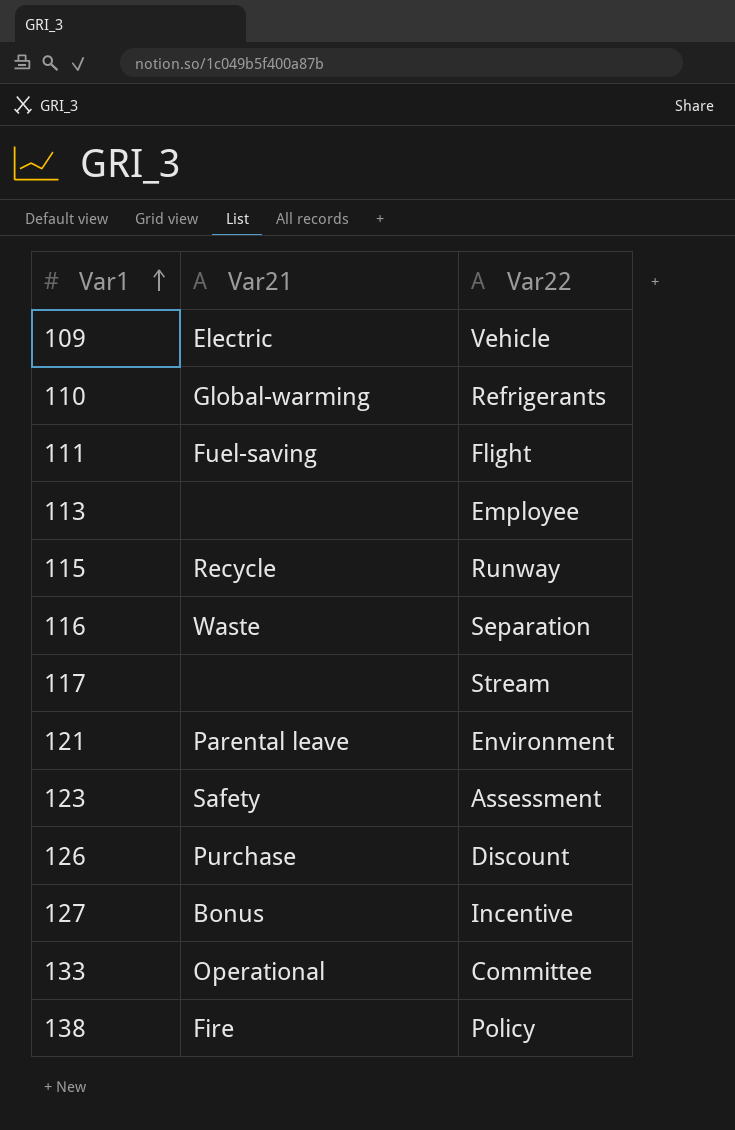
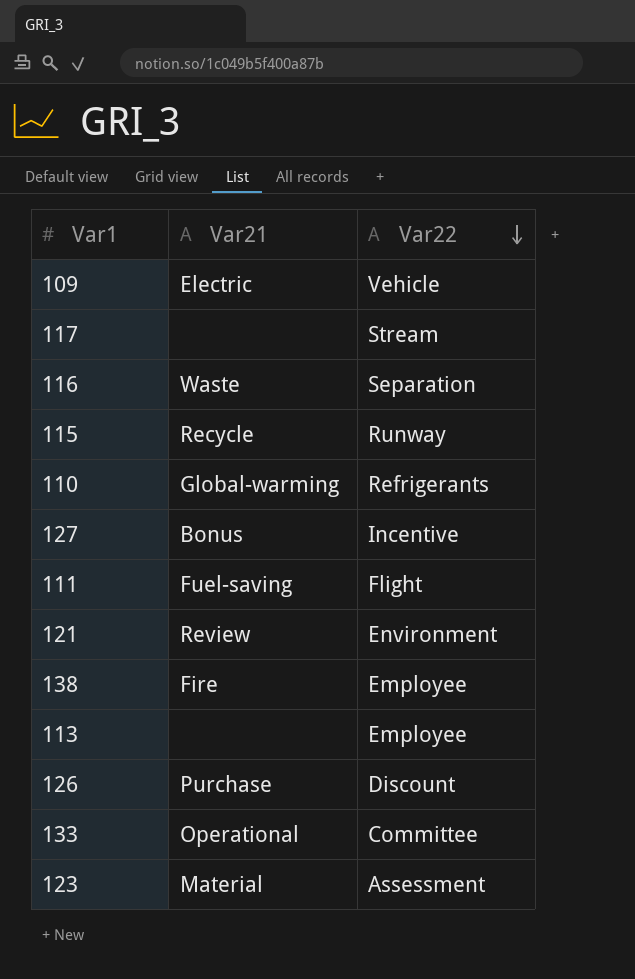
row order: Var1 ascending -> Var22 descending
121 | Var21: Parental leave -> Review
138 | Var22: Policy -> Employee
123 | Var21: Safety -> Material

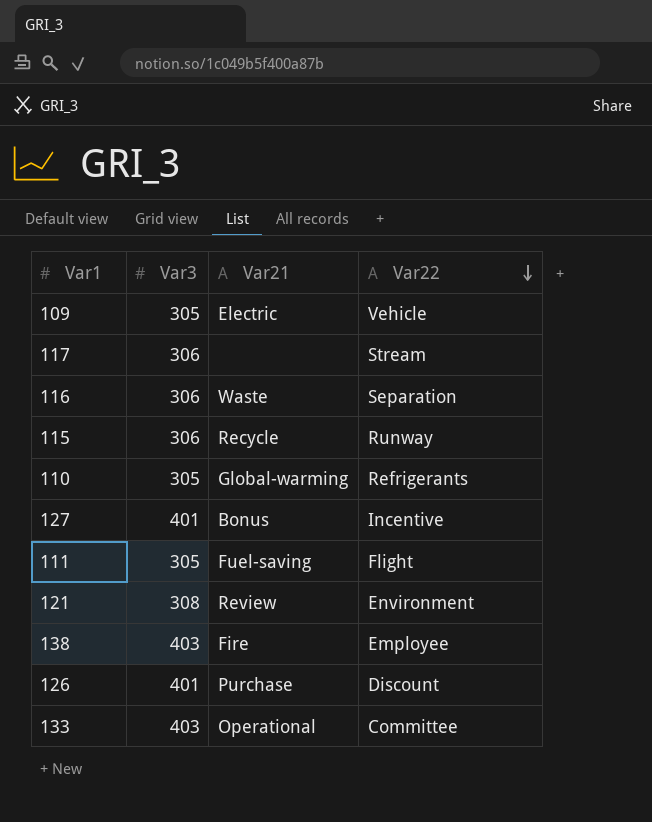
column Var3 | position: none -> 2
row 113: none | Employee -> none
row 123: Material | Assessment -> none

